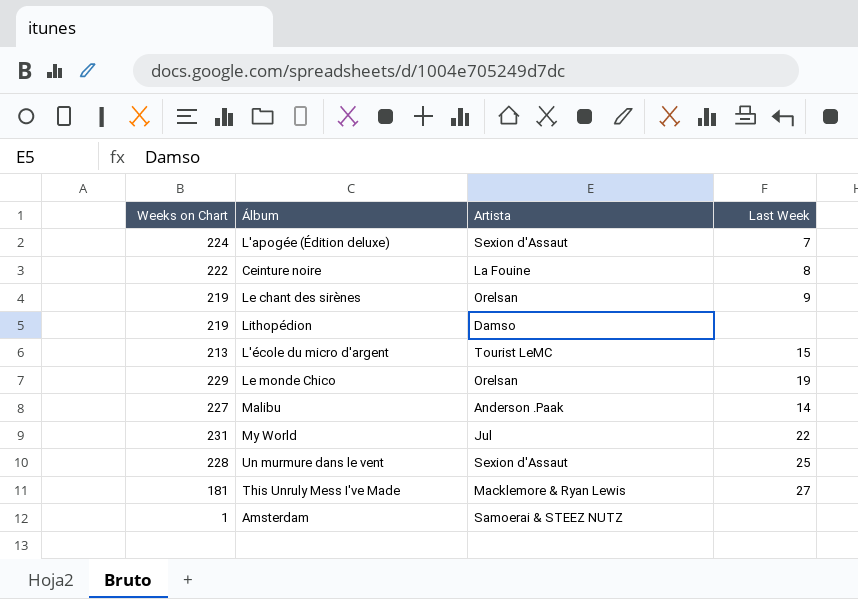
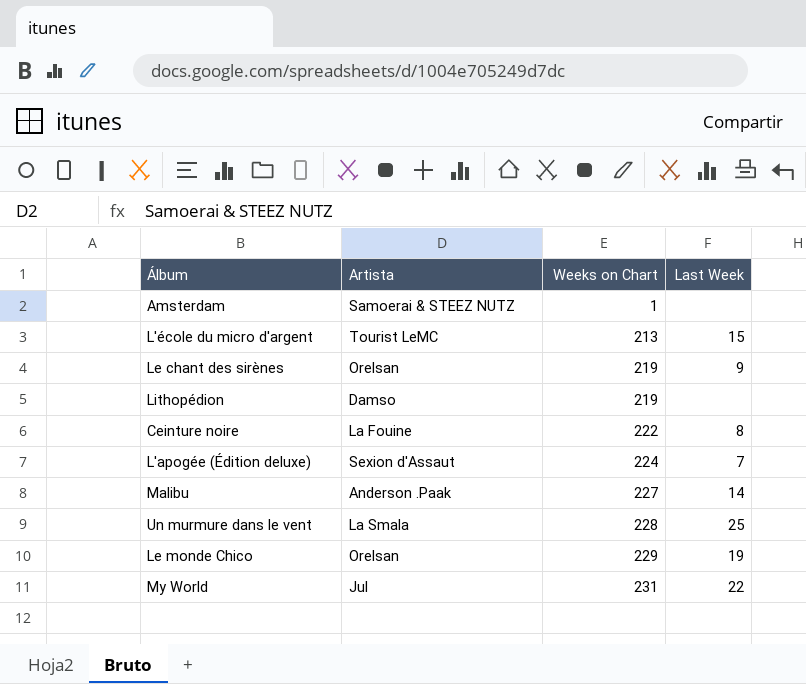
row order: none -> Weeks on Chart ascending
column Weeks on Chart | position: 1 -> 3
row This Unruly Mess I've Made: 181 | Macklemore & Ryan Lewis | 27 -> none
Un murmure dans le vent | Artista: Sexion d'Assaut -> La Smala

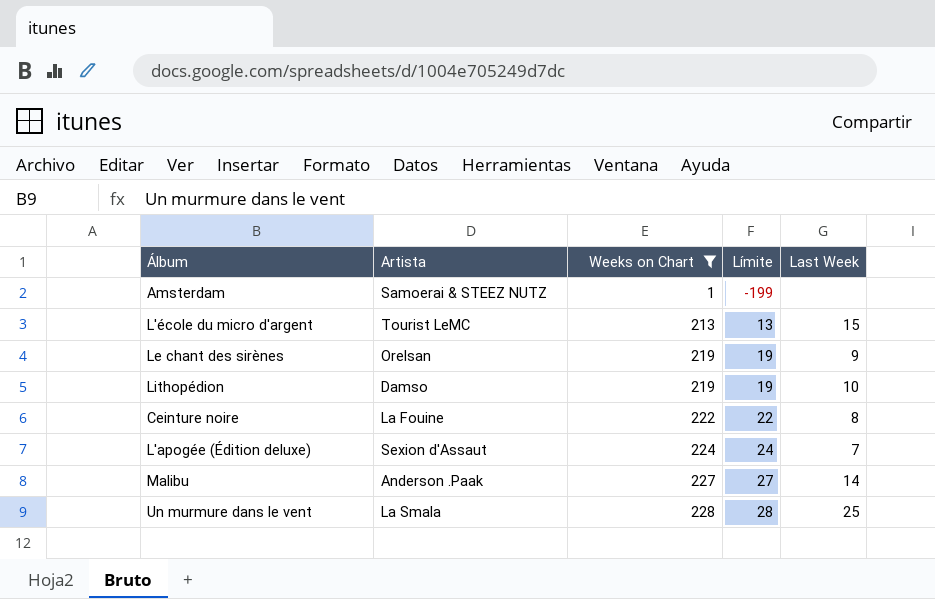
filter: none -> Weeks on Chart <= 228
column Límite | formula: none -> [Weeks on Chart] - 200
Lithopédion | Last Week: none -> 10

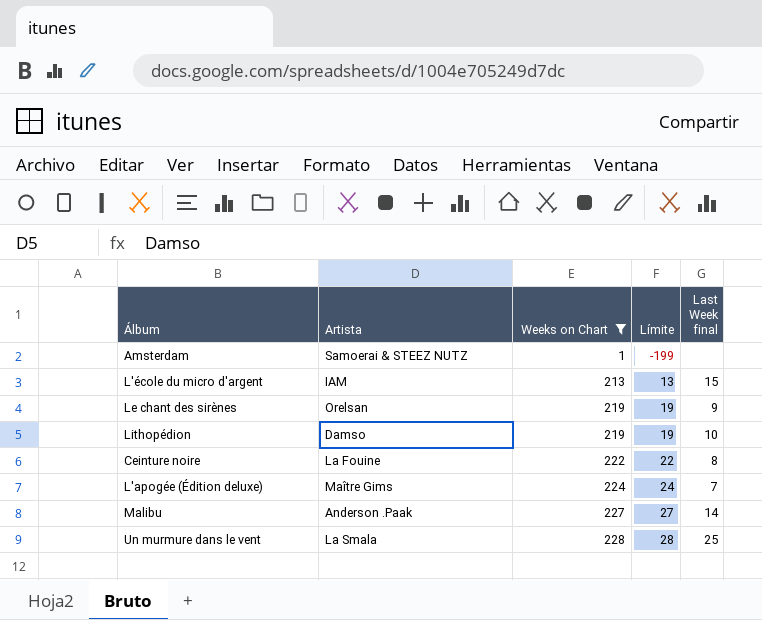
column name: Last Week -> Last Week final
L'école du micro d'argent | Artista: Tourist LeMC -> IAM
L'apogée (Édition deluxe) | Artista: Sexion d'Assaut -> Maître Gims

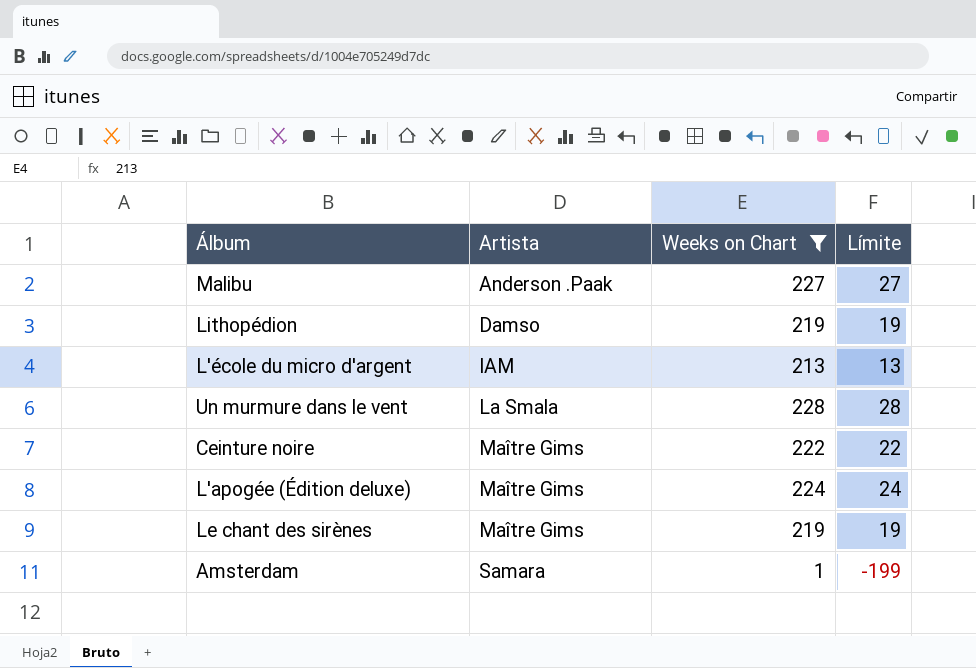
row order: Weeks on Chart ascending -> Artista ascending
column Last Week final | position: 5 -> none
Ceinture noire | Artista: La Fouine -> Maître Gims
Le chant des sirènes | Artista: Orelsan -> Maître Gims
Amsterdam | Artista: Samoerai & STEEZ NUTZ -> Samara

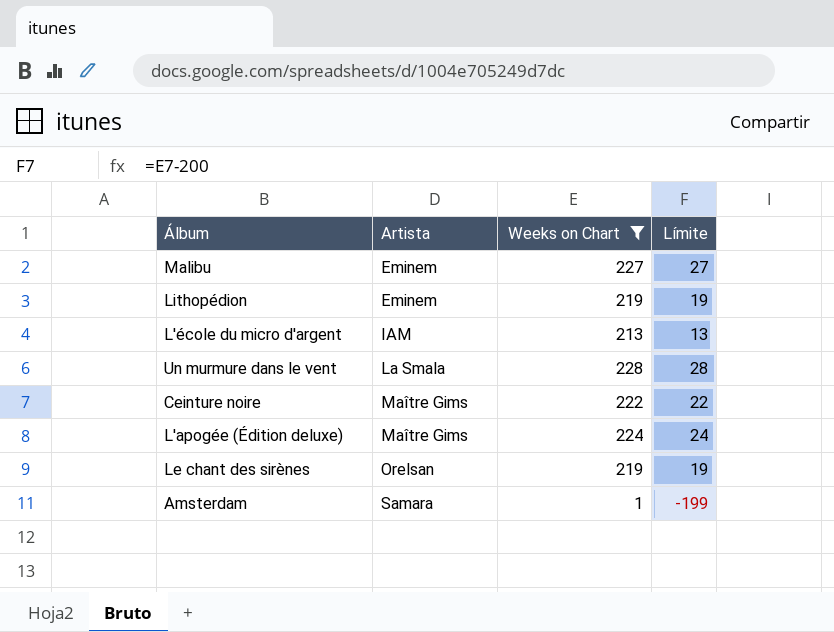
Malibu | Artista: Anderson .Paak -> Eminem
Lithopédion | Artista: Damso -> Eminem
Le chant des sirènes | Artista: Maître Gims -> Orelsan

